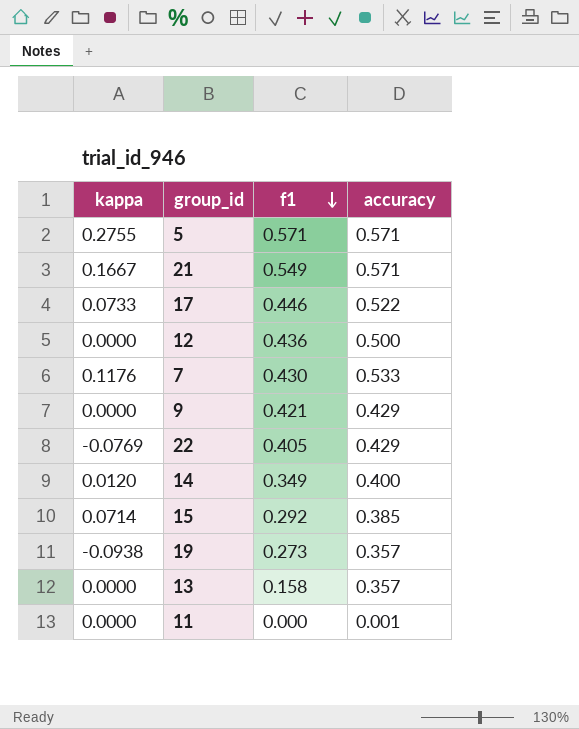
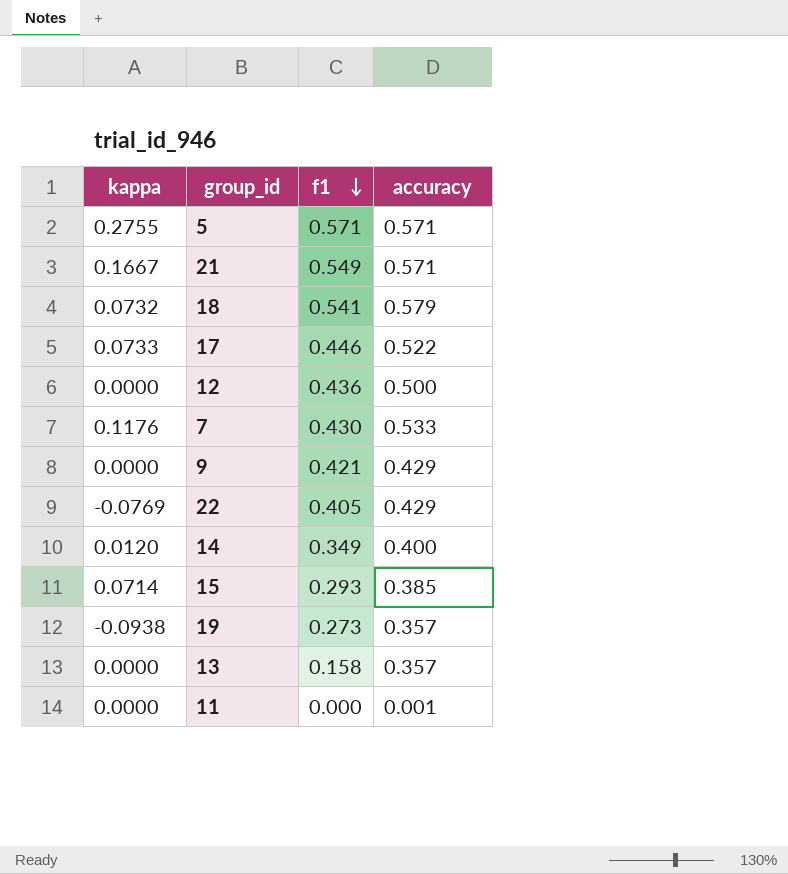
row 18: none -> 0.0732 | 0.541 | 0.579
15 | f1: 0.292 -> 0.293

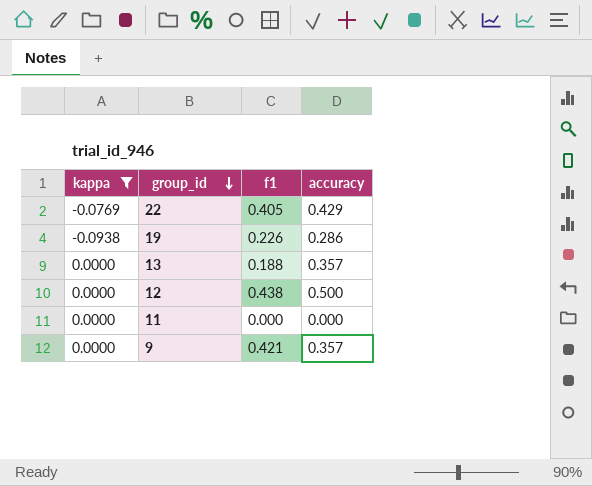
filter: none -> kappa <= 0.0000
row order: f1 descending -> group_id descending
19 | f1: 0.273 -> 0.226
19 | accuracy: 0.357 -> 0.286
13 | f1: 0.158 -> 0.188
12 | f1: 0.436 -> 0.438
11 | accuracy: 0.001 -> 0.000
9 | accuracy: 0.429 -> 0.357

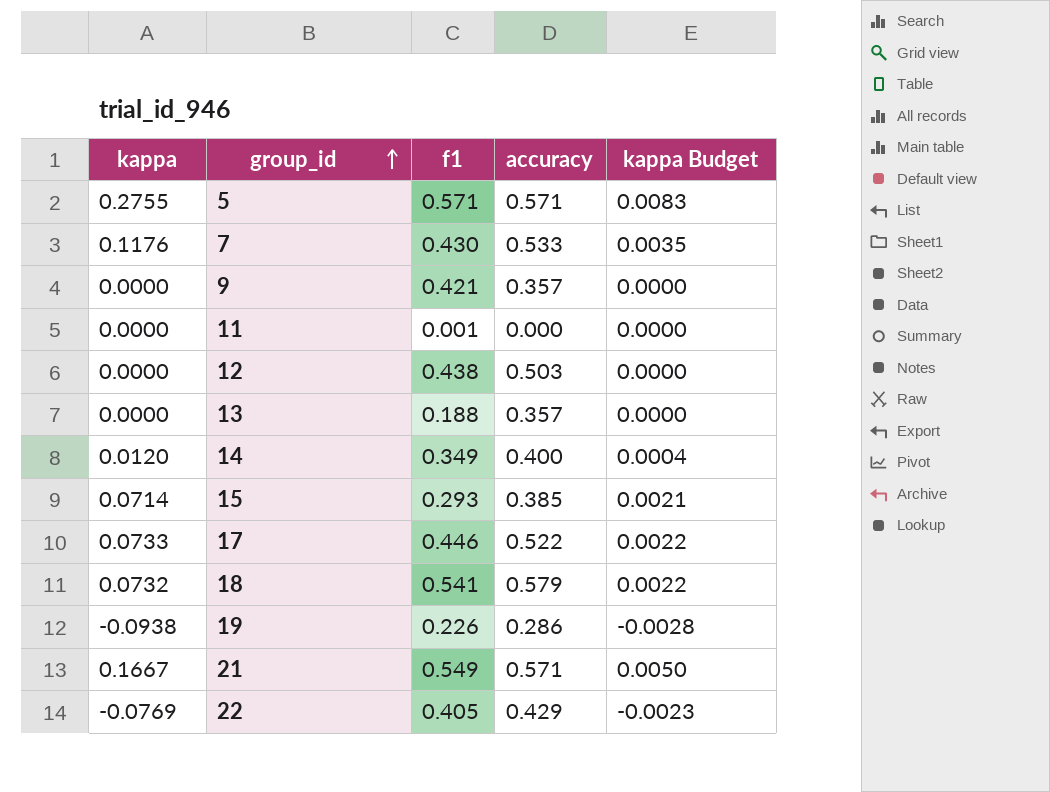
filter: kappa <= 0.0000 -> none
row order: group_id descending -> group_id ascending
column kappa Budget | formula: none -> [kappa] * 0.03
11 | f1: 0.000 -> 0.001
12 | accuracy: 0.500 -> 0.503

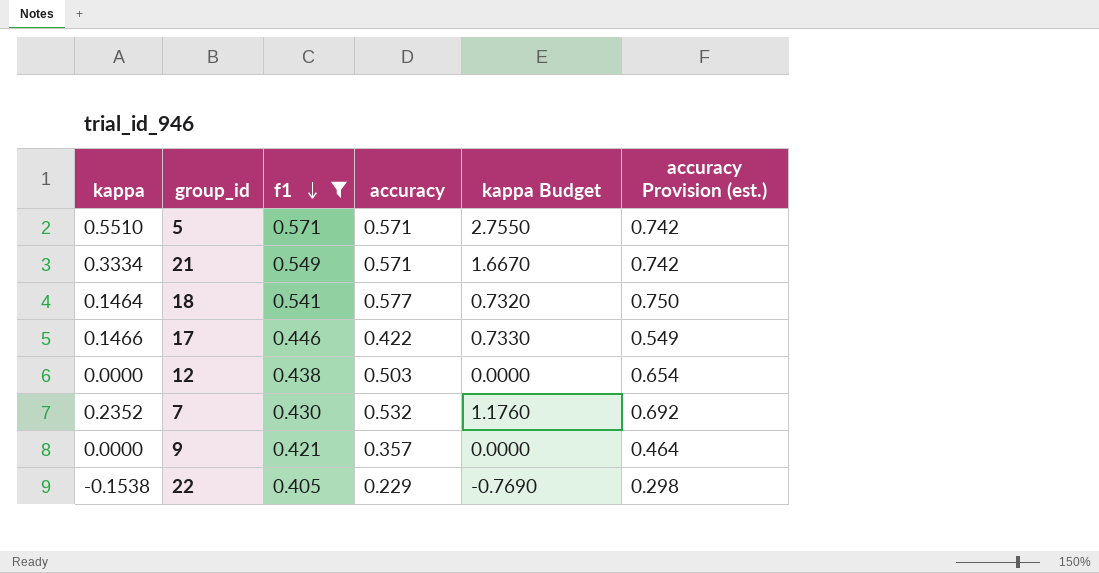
filter: none -> f1 >= 0.405
row order: group_id ascending -> f1 descending
column kappa Budget | formula: [kappa] * 0.03 -> [kappa] * 5
column accuracy Provision (est.) | formula: none -> [accuracy] * 1.3
5 | kappa: 0.2755 -> 0.5510
21 | kappa: 0.1667 -> 0.3334
18 | kappa: 0.0732 -> 0.1464
18 | accuracy: 0.579 -> 0.577
17 | kappa: 0.0733 -> 0.1466
17 | accuracy: 0.522 -> 0.422
7 | kappa: 0.1176 -> 0.2352
7 | accuracy: 0.533 -> 0.532
22 | kappa: -0.0769 -> -0.1538
22 | accuracy: 0.429 -> 0.229

